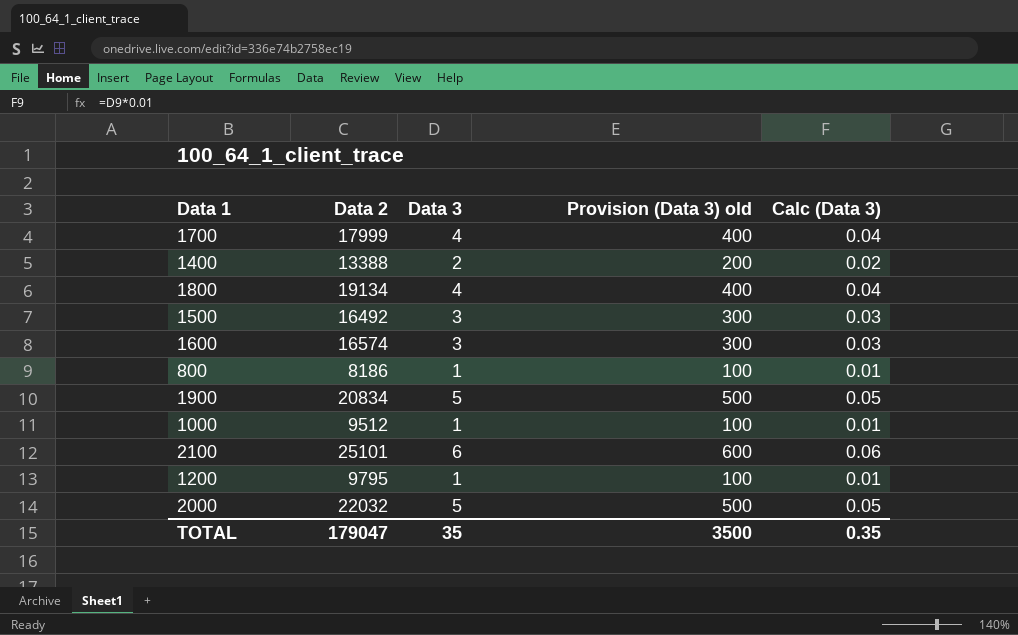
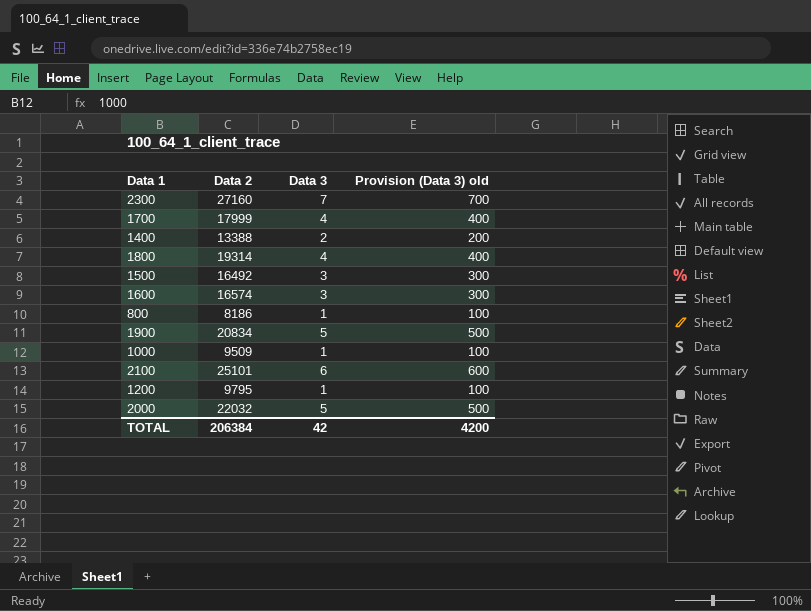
column Calc (Data 3) | formula: [Data 3] * 0.01 -> none
row 2300: none -> 27160 | 7 | 700
1800 | Data 2: 19134 -> 19314
1000 | Data 2: 9512 -> 9509
TOTAL | Data 2: 179047 -> 206384
TOTAL | Data 3: 35 -> 42
TOTAL | Provision (Data 3) old: 3500 -> 4200

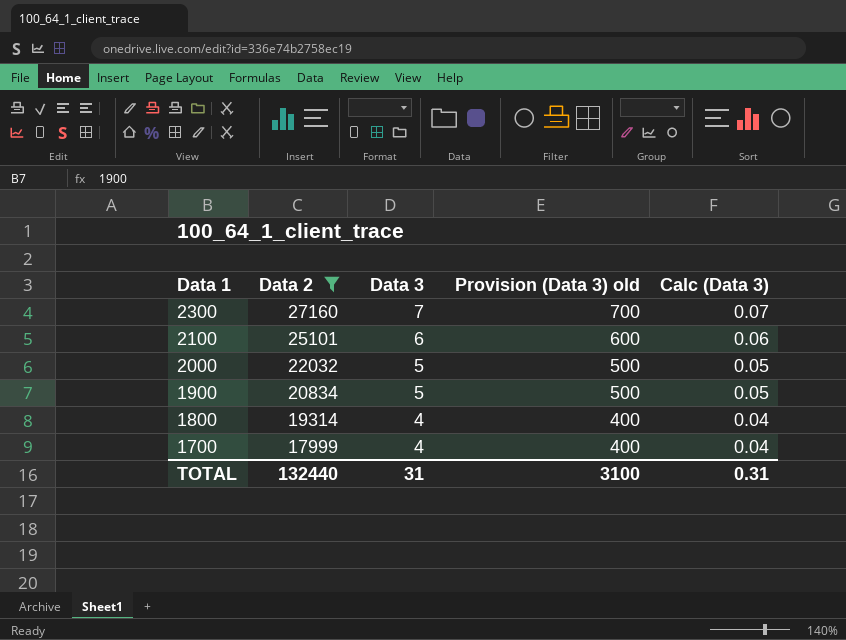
filter: none -> Data 2 >= 17999
row order: none -> Data 1 descending
column Calc (Data 3) | formula: none -> [Data 3] * 0.01
TOTAL | Data 2: 206384 -> 132440
TOTAL | Data 3: 42 -> 31
TOTAL | Provision (Data 3) old: 4200 -> 3100

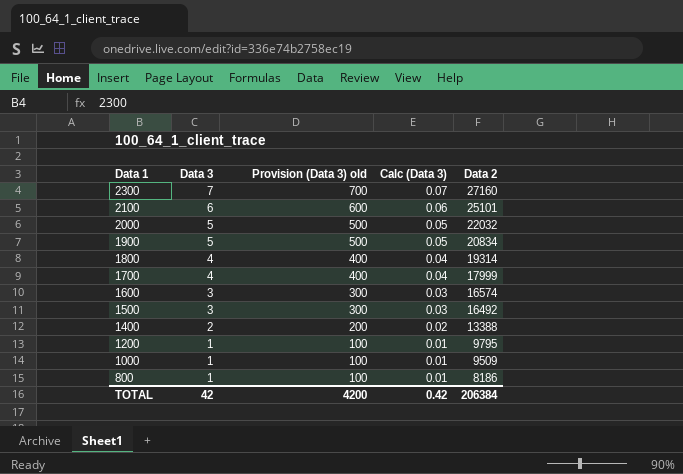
filter: Data 2 >= 17999 -> none
column Data 2 | position: 2 -> 5
TOTAL | Data 3: 31 -> 42
TOTAL | Provision (Data 3) old: 3100 -> 4200
TOTAL | Calc (Data 3): 0.31 -> 0.42
TOTAL | Data 2: 132440 -> 206384

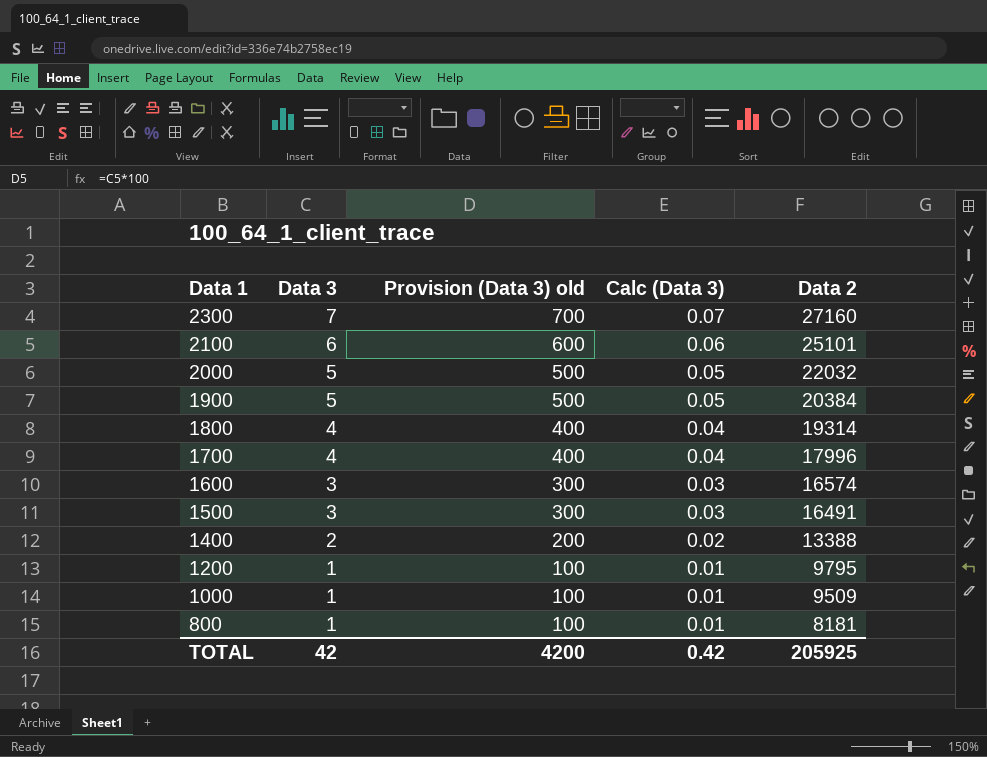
1900 | Data 2: 20834 -> 20384
1700 | Data 2: 17999 -> 17996
1500 | Data 2: 16492 -> 16491
800 | Data 2: 8186 -> 8181
TOTAL | Data 2: 206384 -> 205925

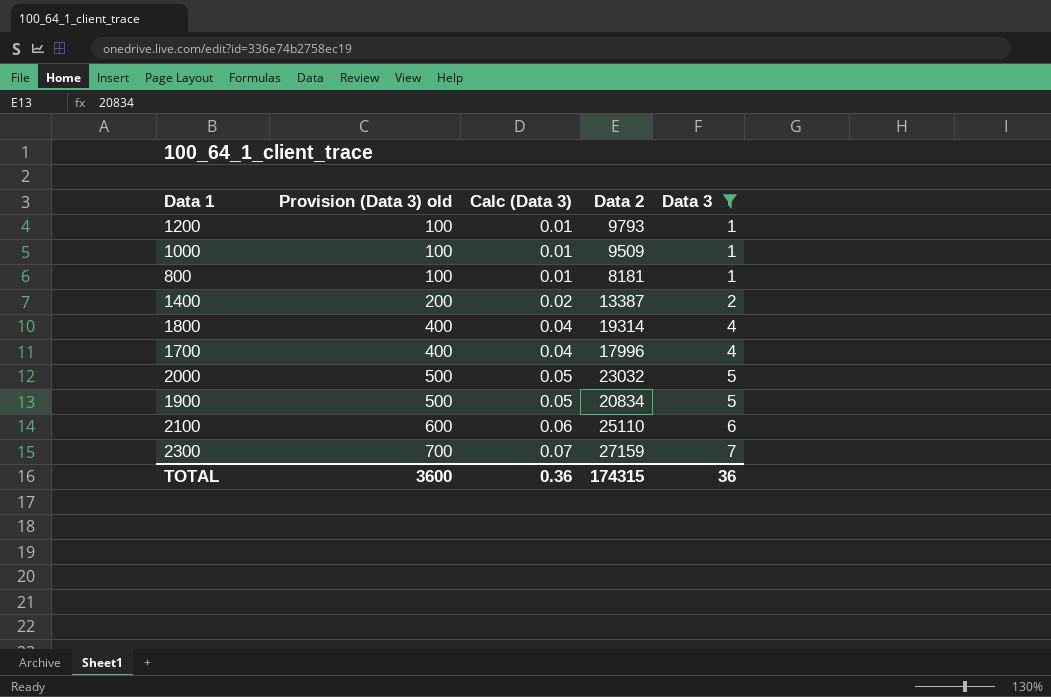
filter: none -> Data 3 != 3
row order: Data 1 descending -> Provision (Data 3) old ascending
column Data 3 | position: 2 -> 5
1200 | Data 2: 9795 -> 9793
1400 | Data 2: 13388 -> 13387
2000 | Data 2: 22032 -> 23032
1900 | Data 2: 20384 -> 20834
2100 | Data 2: 25101 -> 25110
2300 | Data 2: 27160 -> 27159
TOTAL | Provision (Data 3) old: 4200 -> 3600
TOTAL | Calc (Data 3): 0.42 -> 0.36
TOTAL | Data 2: 205925 -> 174315
TOTAL | Data 3: 42 -> 36

